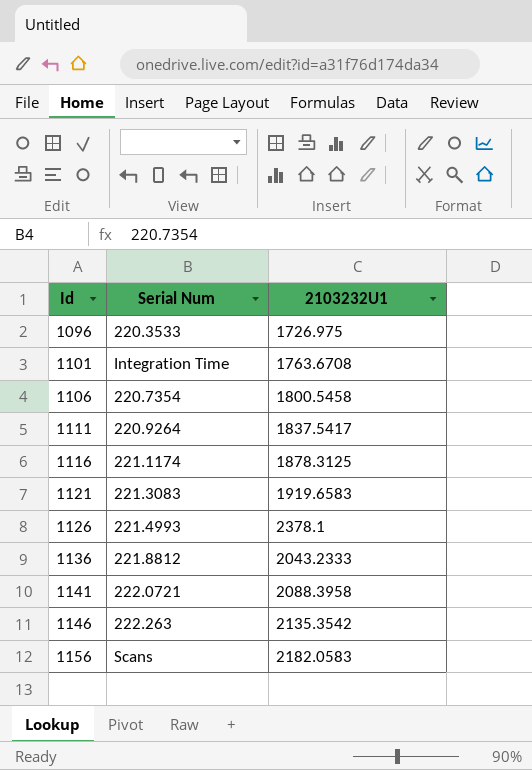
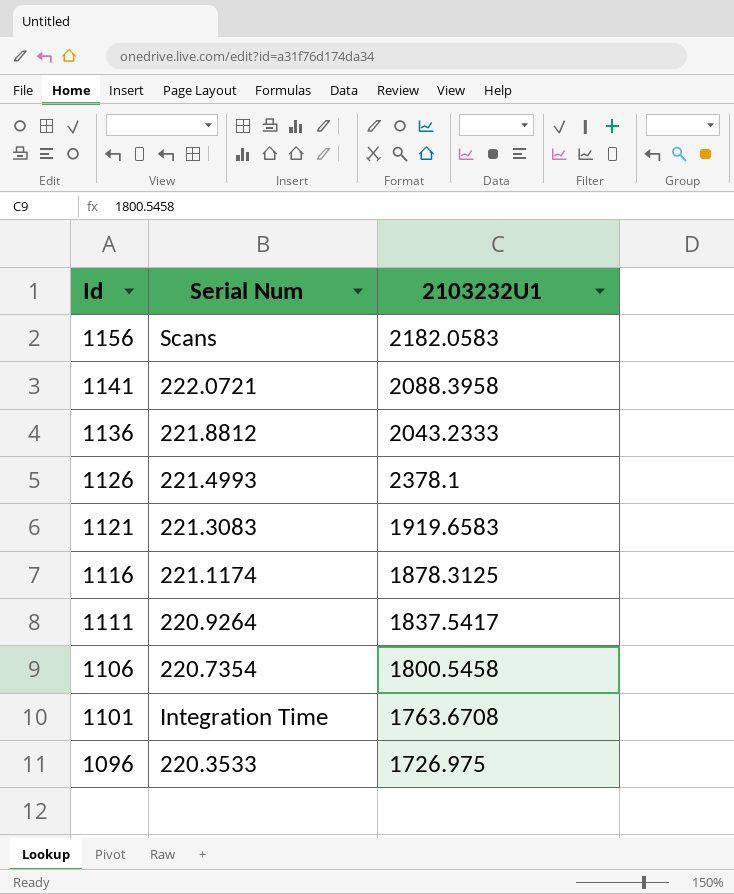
row order: Id ascending -> Id descending
row 1146: 222.263 | 2135.3542 -> none

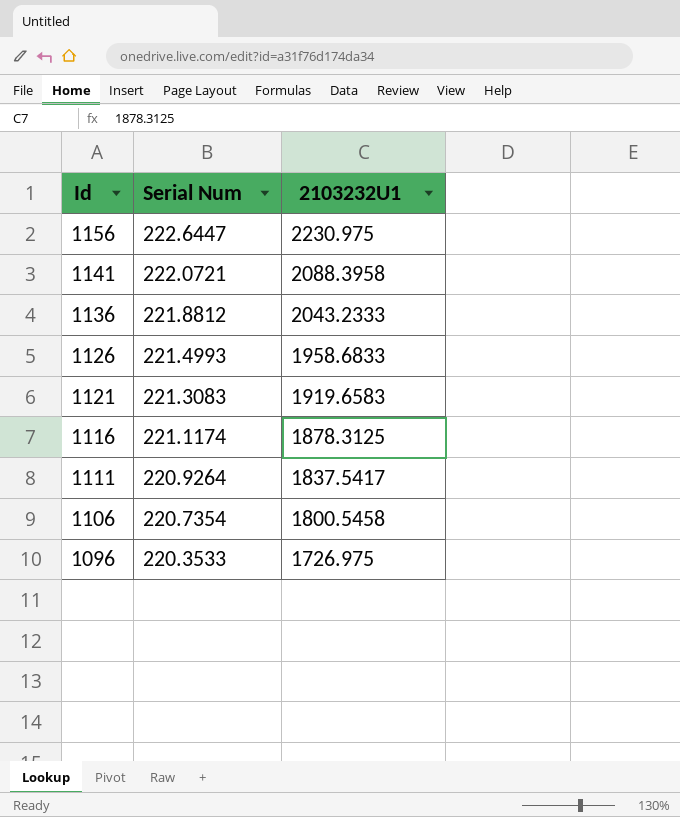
row 1101: Integration Time | 1763.6708 -> none
1156 | Serial Num: Scans -> 222.6447
1156 | 2103232U1: 2182.0583 -> 2230.975
1126 | 2103232U1: 2378.1 -> 1958.6833

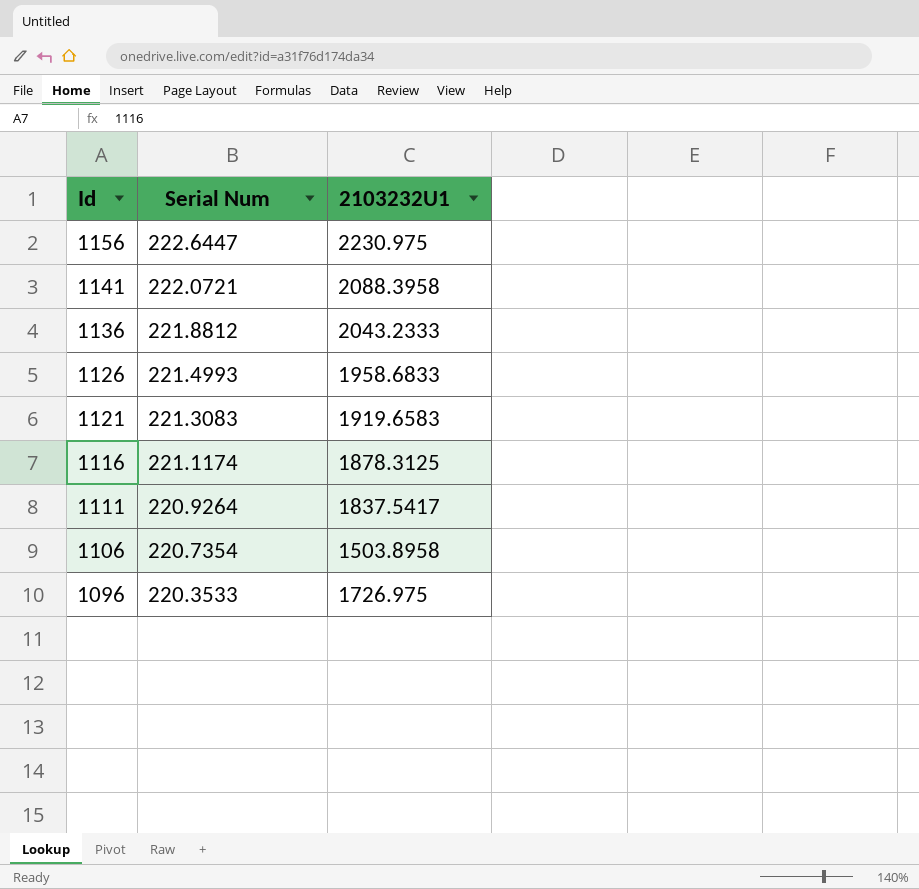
1106 | 2103232U1: 1800.5458 -> 1503.8958

